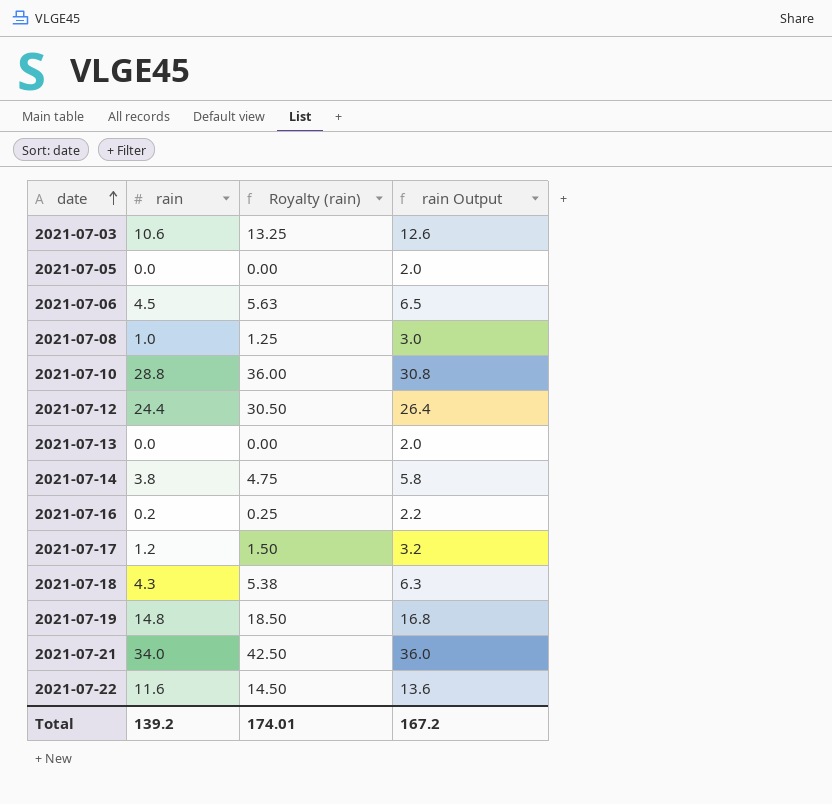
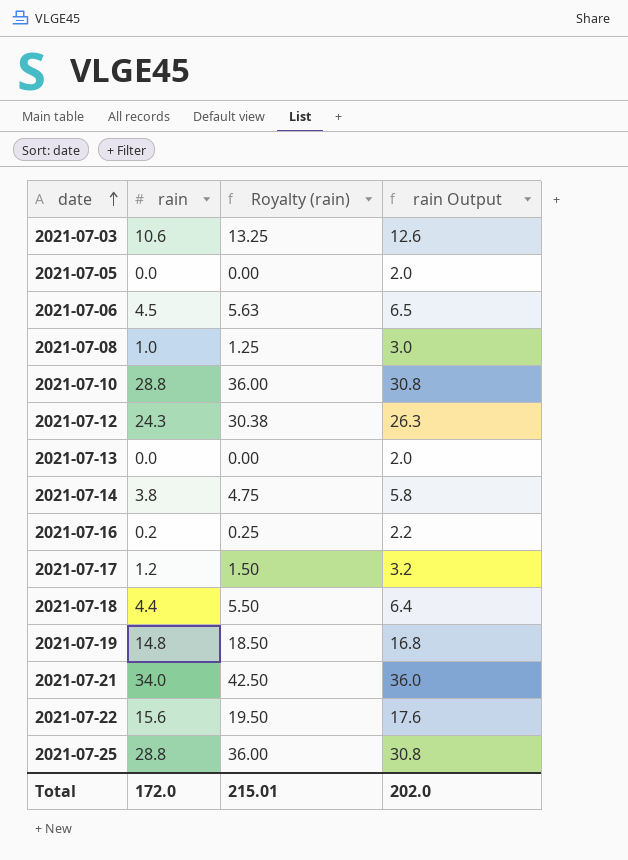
2021-07-12 | rain: 24.4 -> 24.3
2021-07-12 | Royalty (rain): 30.50 -> 30.38
2021-07-12 | rain Output: 26.4 -> 26.3
2021-07-18 | rain: 4.3 -> 4.4
2021-07-18 | Royalty (rain): 5.38 -> 5.50
2021-07-18 | rain Output: 6.3 -> 6.4
2021-07-22 | rain: 11.6 -> 15.6
2021-07-22 | Royalty (rain): 14.50 -> 19.50
2021-07-22 | rain Output: 13.6 -> 17.6
row 2021-07-25: none -> 28.8 | 36.00 | 30.8
Total | rain: 139.2 -> 172.0
Total | Royalty (rain): 174.01 -> 215.01
Total | rain Output: 167.2 -> 202.0

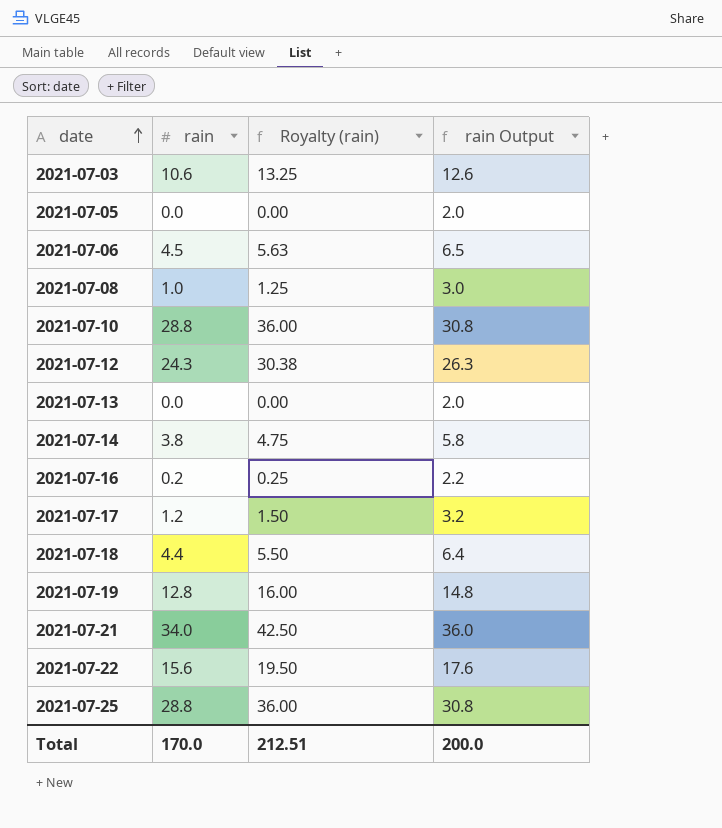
2021-07-19 | rain: 14.8 -> 12.8
2021-07-19 | Royalty (rain): 18.50 -> 16.00
2021-07-19 | rain Output: 16.8 -> 14.8
Total | rain: 172.0 -> 170.0
Total | Royalty (rain): 215.01 -> 212.51
Total | rain Output: 202.0 -> 200.0

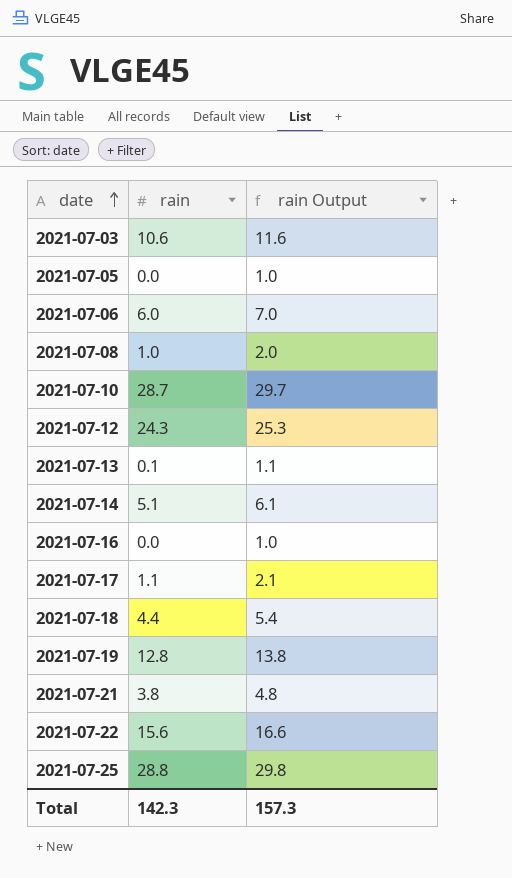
column Royalty (rain) | formula: [rain] * 1.25 -> none
column rain Output | formula: [rain] + 2 -> [rain] + 1
2021-07-06 | rain: 4.5 -> 6.0
2021-07-10 | rain: 28.8 -> 28.7
2021-07-13 | rain: 0.0 -> 0.1
2021-07-14 | rain: 3.8 -> 5.1
2021-07-16 | rain: 0.2 -> 0.0
2021-07-17 | rain: 1.2 -> 1.1
2021-07-21 | rain: 34.0 -> 3.8
Total | rain: 170.0 -> 142.3
Total | rain Output: 200.0 -> 157.3

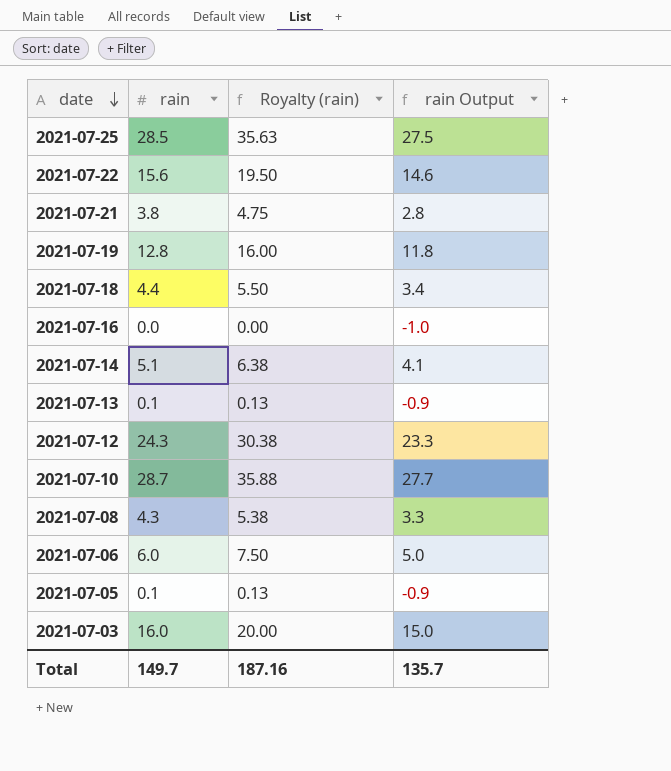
row order: date ascending -> date descending
column Royalty (rain) | formula: none -> [rain] * 1.25
column rain Output | formula: [rain] + 1 -> [rain] - 1
row 2021-07-17: 1.1 | 2.1 -> none
2021-07-25 | rain: 28.8 -> 28.5
2021-07-08 | rain: 1.0 -> 4.3
2021-07-05 | rain: 0.0 -> 0.1
2021-07-03 | rain: 10.6 -> 16.0
Total | rain: 142.3 -> 149.7
Total | rain Output: 157.3 -> 135.7

